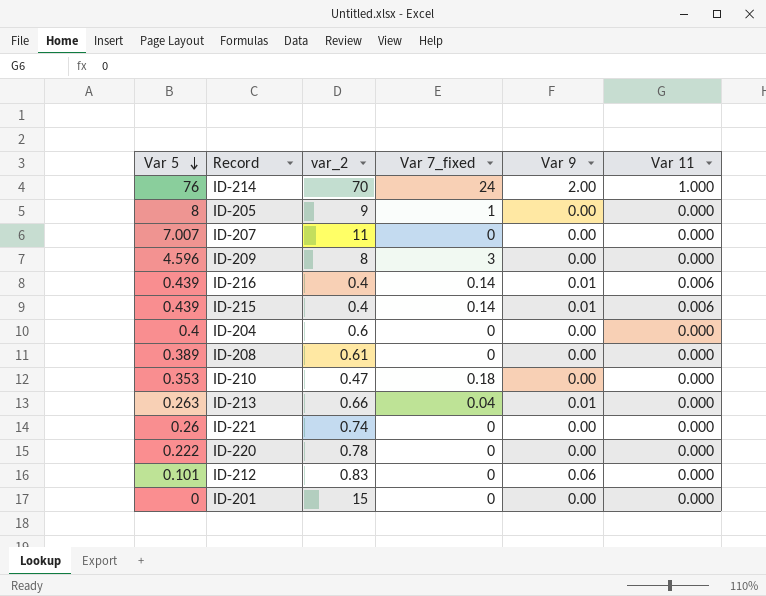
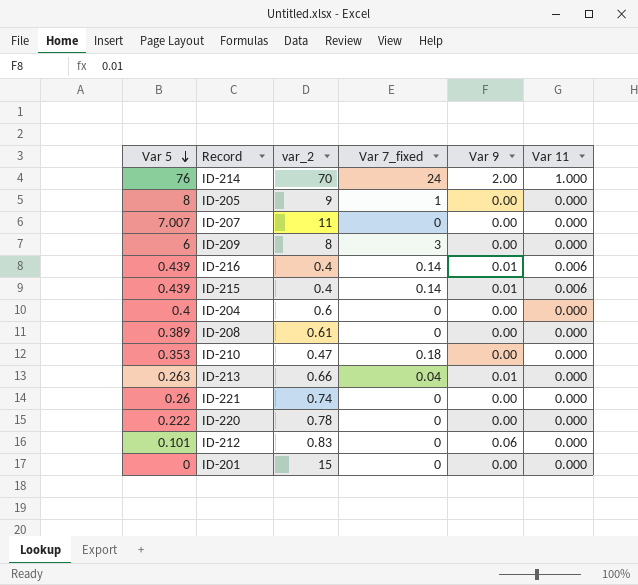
ID-209 | Var 5: 4.596 -> 6

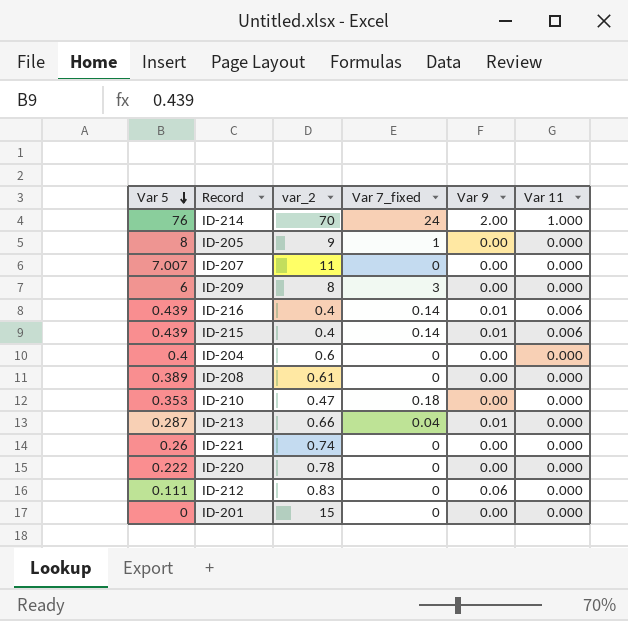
ID-213 | Var 5: 0.263 -> 0.287
ID-212 | Var 5: 0.101 -> 0.111

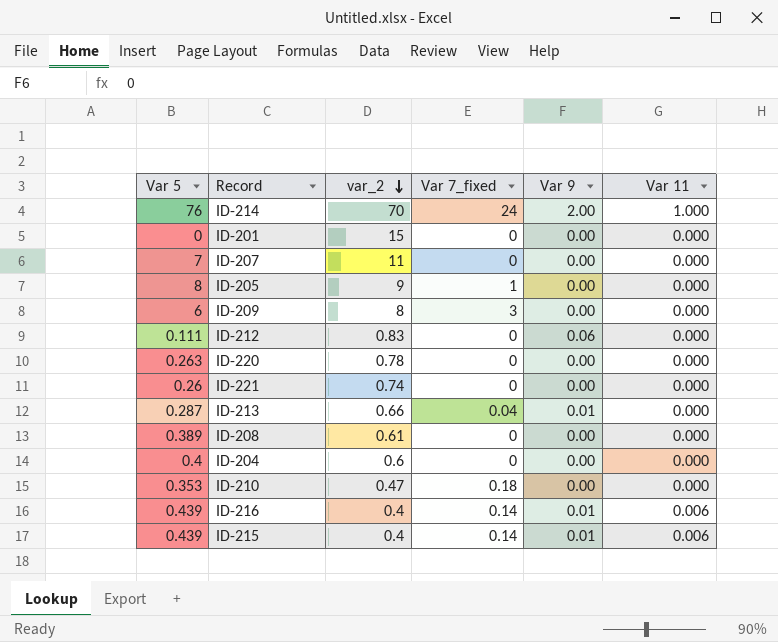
row order: Var 5 descending -> var_2 descending
ID-207 | Var 5: 7.007 -> 7
ID-220 | Var 5: 0.222 -> 0.263

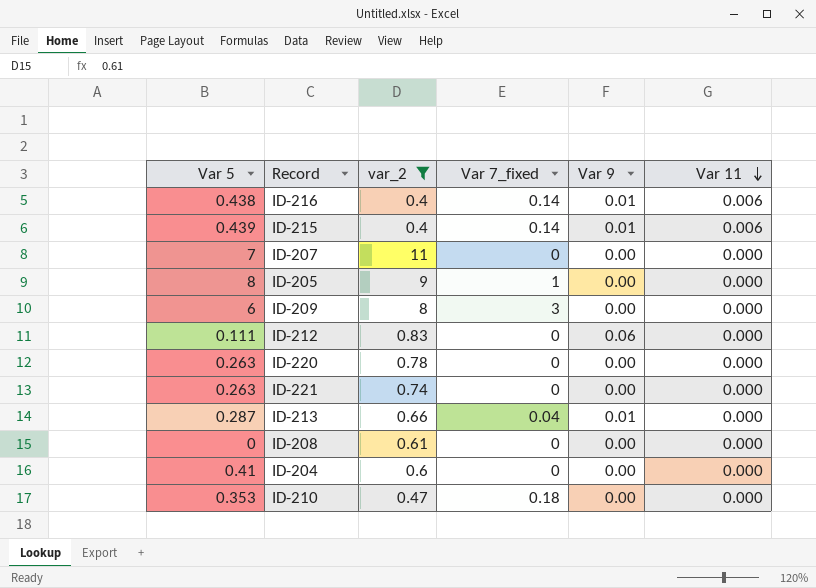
filter: none -> var_2 <= 11
row order: var_2 descending -> Var 11 descending
ID-216 | Var 5: 0.439 -> 0.438
ID-221 | Var 5: 0.26 -> 0.263
ID-208 | Var 5: 0.389 -> 0
ID-204 | Var 5: 0.4 -> 0.41

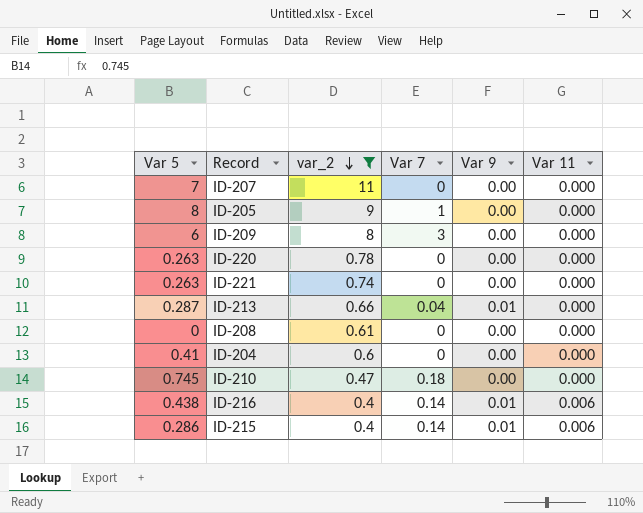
row order: Var 11 descending -> var_2 descending
column name: Var 7_fixed -> Var 7
row ID-212: 0.111 | 0.83 | 0 | 0.06 | 0.000 -> none
ID-210 | Var 5: 0.353 -> 0.745
ID-215 | Var 5: 0.439 -> 0.286

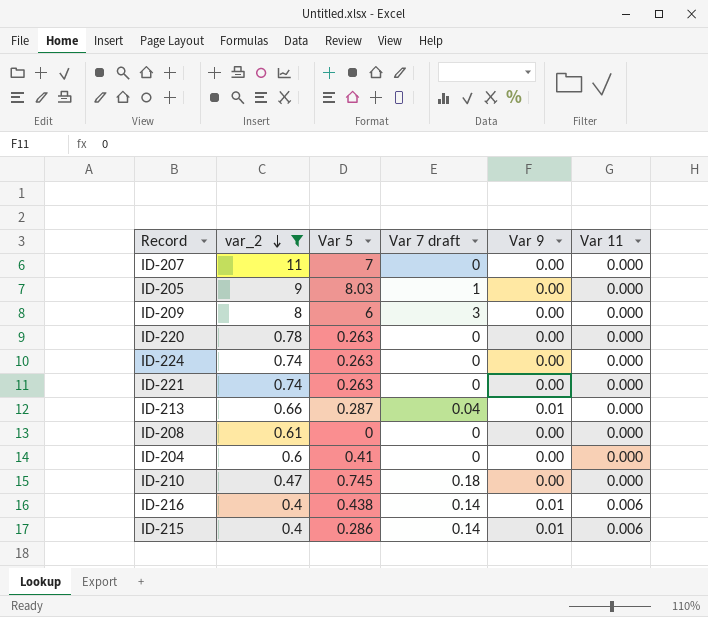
column Var 5 | position: 1 -> 3
column name: Var 7 -> Var 7 draft
ID-205 | Var 5: 8 -> 8.03
row ID-224: none -> 0.74 | 0.263 | 0 | 0.00 | 0.000

